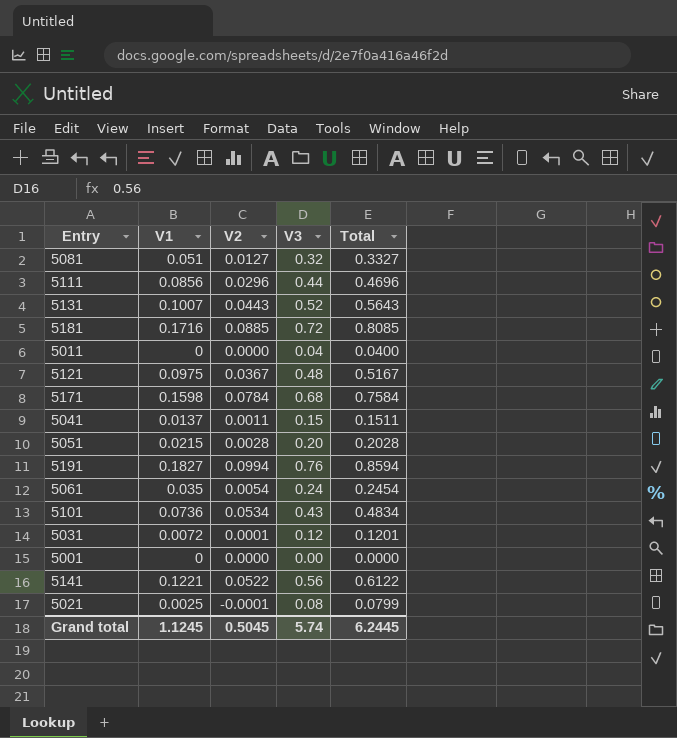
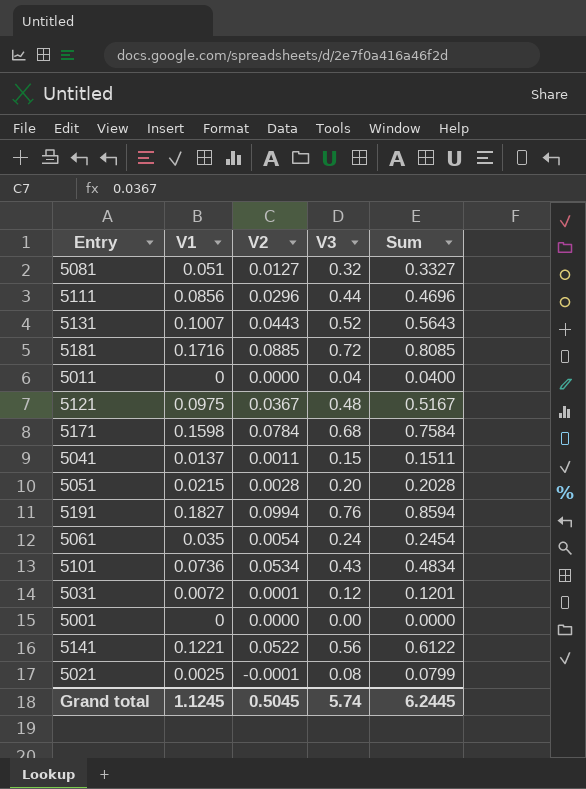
column name: Total -> Sum

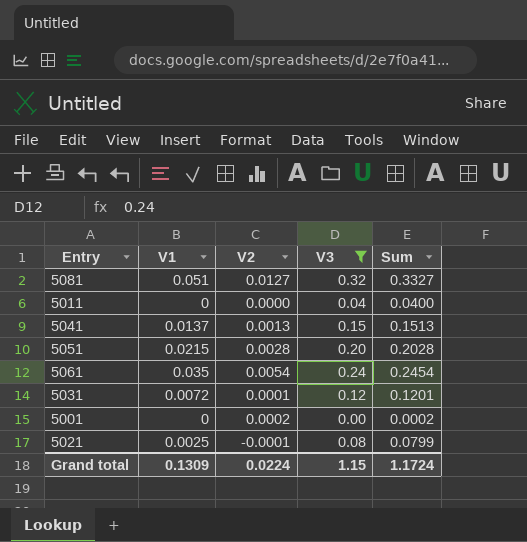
filter: none -> V3 <= 0.32
5041 | V2: 0.0011 -> 0.0013
5041 | Sum: 0.1511 -> 0.1513
5001 | V2: 0.0000 -> 0.0002
5001 | Sum: 0.0000 -> 0.0002
Grand total | V1: 1.1245 -> 0.1309
Grand total | V2: 0.5045 -> 0.0224
Grand total | V3: 5.74 -> 1.15
Grand total | Sum: 6.2445 -> 1.1724

